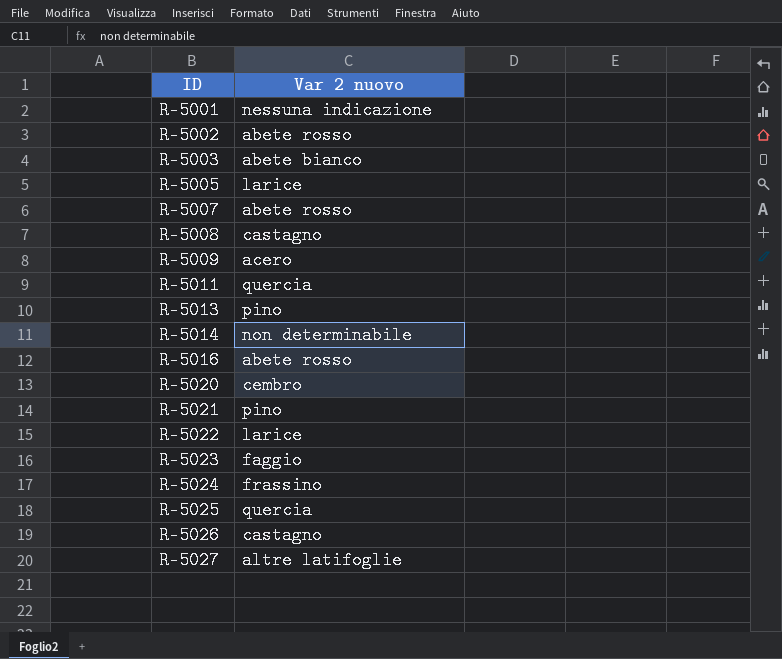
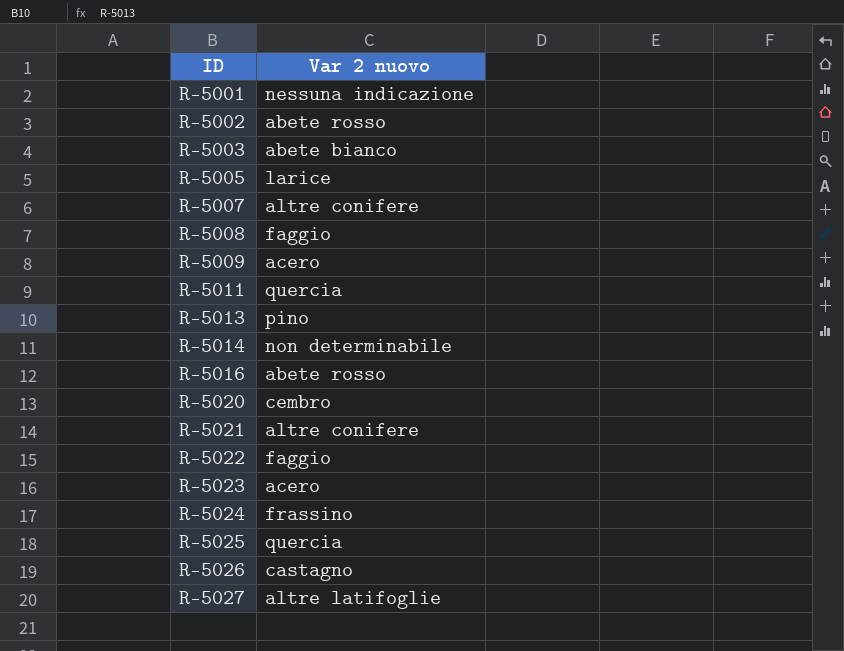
R-5007 | Var 2 nuovo: abete rosso -> altre conifere
R-5008 | Var 2 nuovo: castagno -> faggio
R-5021 | Var 2 nuovo: pino -> altre conifere
R-5022 | Var 2 nuovo: larice -> faggio
R-5023 | Var 2 nuovo: faggio -> acero

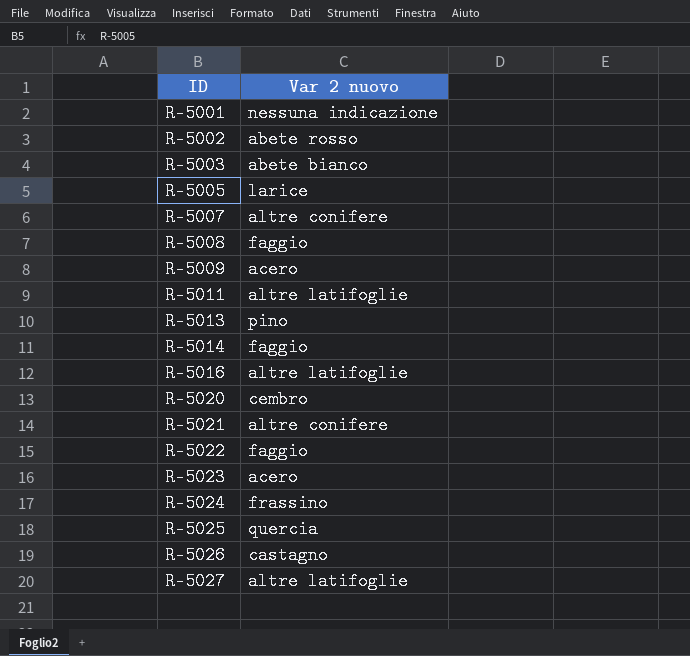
R-5011 | Var 2 nuovo: quercia -> altre latifoglie
R-5014 | Var 2 nuovo: non determinabile -> faggio
R-5016 | Var 2 nuovo: abete rosso -> altre latifoglie

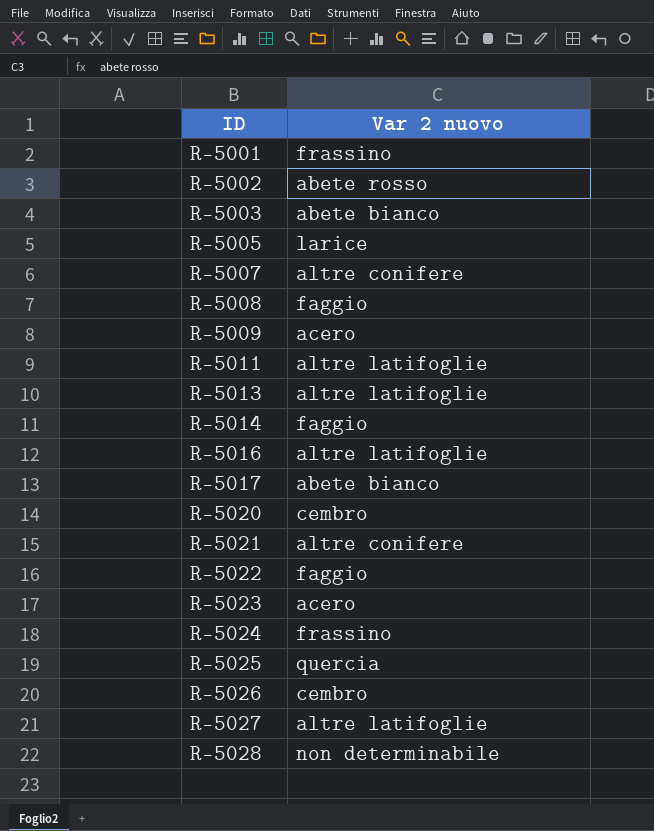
R-5001 | Var 2 nuovo: nessuna indicazione -> frassino
R-5013 | Var 2 nuovo: pino -> altre latifoglie
row R-5017: none -> abete bianco
R-5026 | Var 2 nuovo: castagno -> cembro
row R-5028: none -> non determinabile

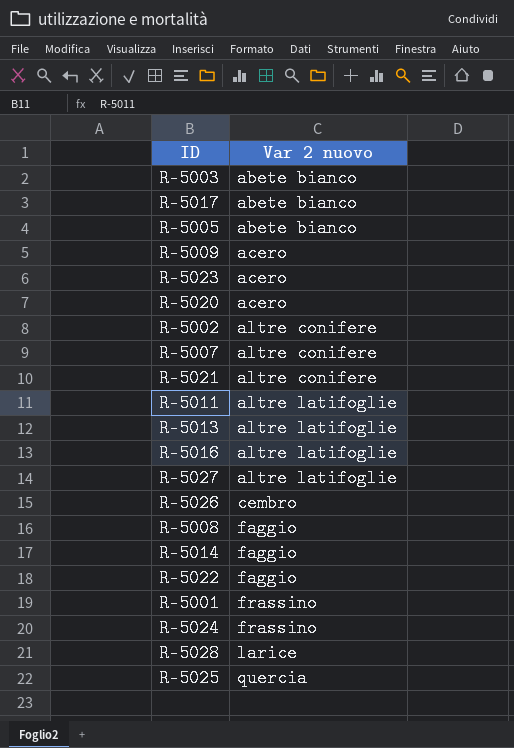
row order: ID ascending -> Var 2 nuovo ascending
R-5005 | Var 2 nuovo: larice -> abete bianco
R-5020 | Var 2 nuovo: cembro -> acero
R-5002 | Var 2 nuovo: abete rosso -> altre conifere
R-5028 | Var 2 nuovo: non determinabile -> larice

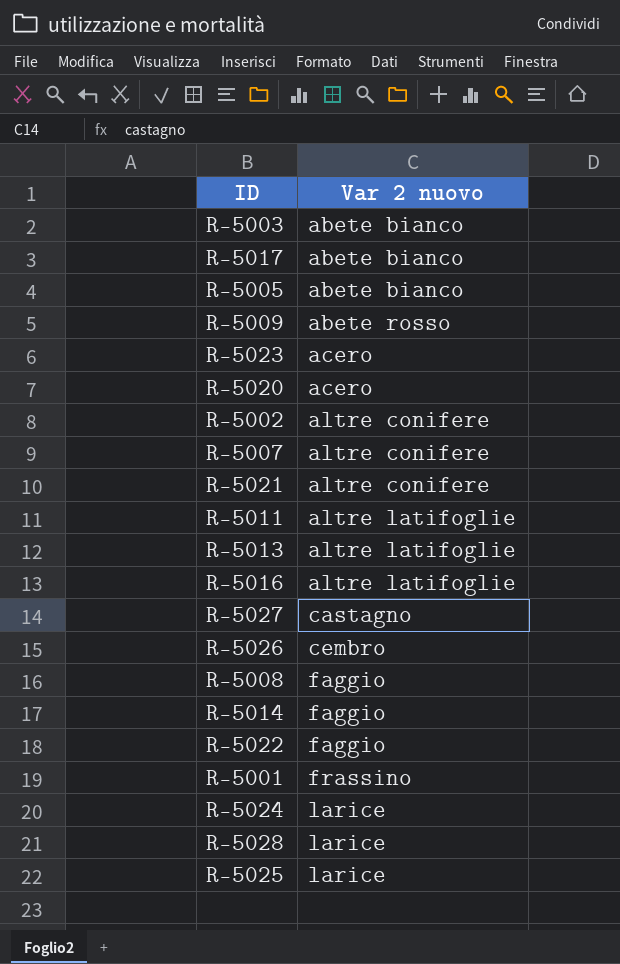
R-5009 | Var 2 nuovo: acero -> abete rosso
R-5027 | Var 2 nuovo: altre latifoglie -> castagno
R-5024 | Var 2 nuovo: frassino -> larice
R-5025 | Var 2 nuovo: quercia -> larice

